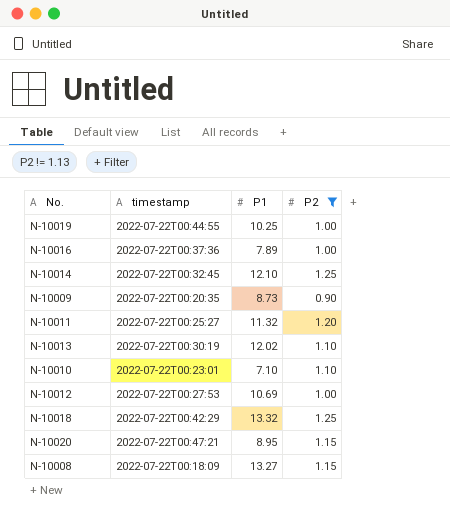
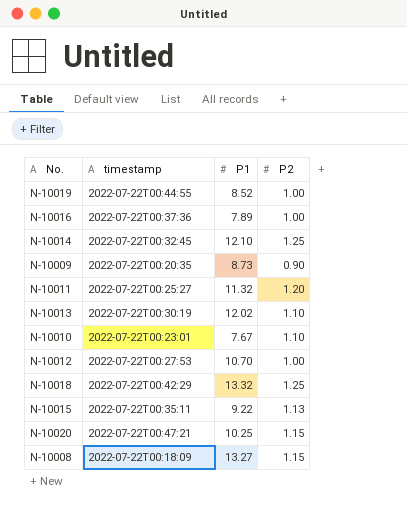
filter: P2 != 1.13 -> none
N-10019 | P1: 10.25 -> 8.52
N-10010 | P1: 7.10 -> 7.67
N-10012 | P1: 10.69 -> 10.70
N-10020 | P1: 8.95 -> 10.25

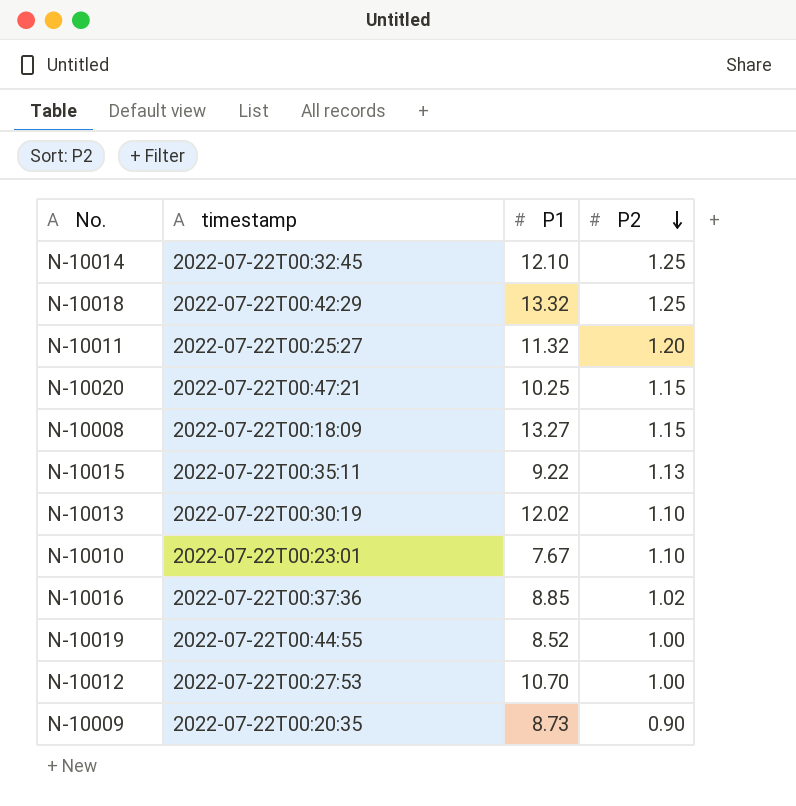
row order: none -> P2 descending
N-10016 | P1: 7.89 -> 8.85
N-10016 | P2: 1.00 -> 1.02

